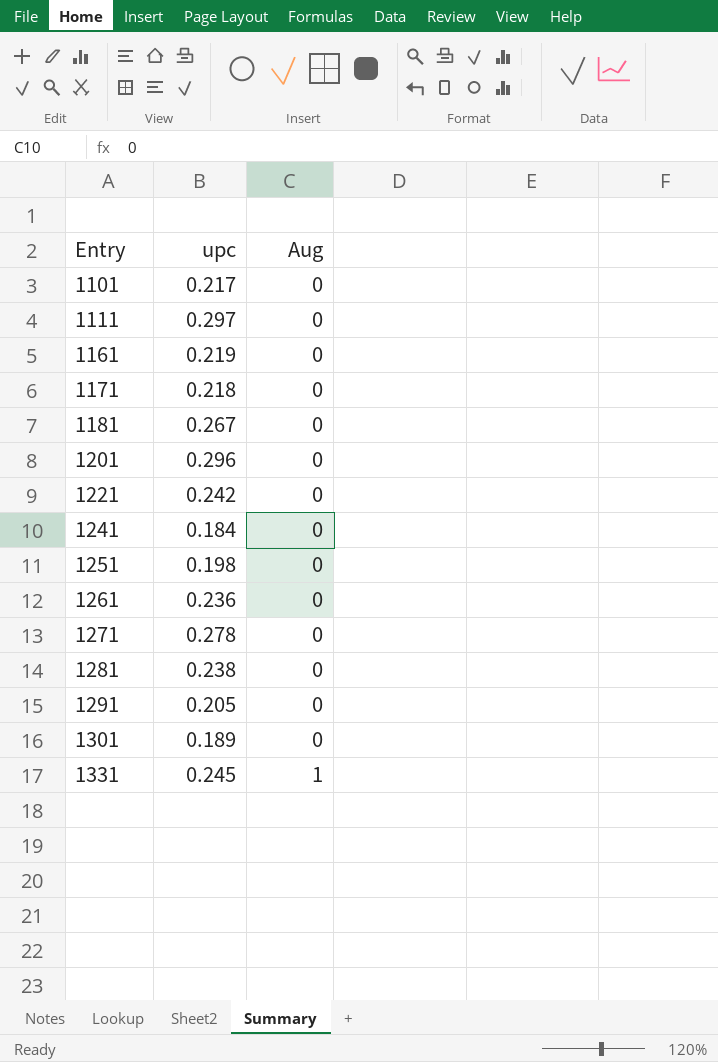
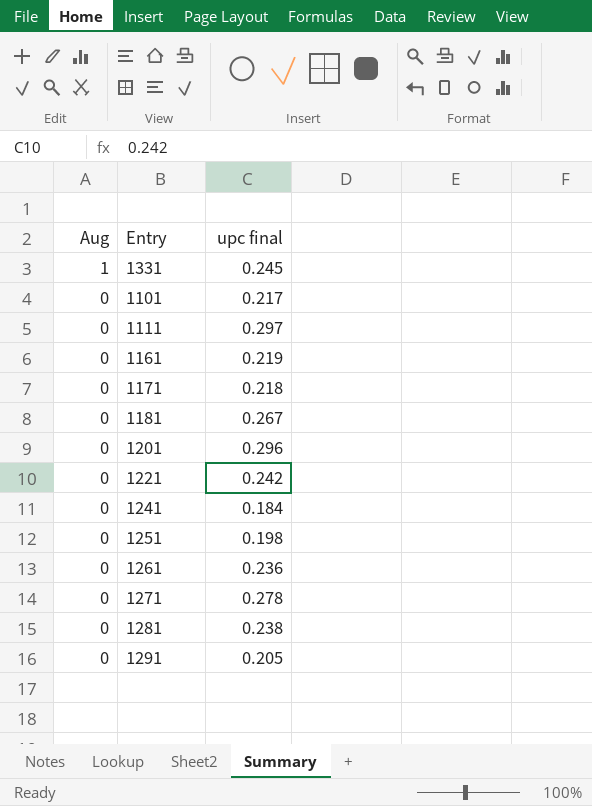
row order: Entry ascending -> Aug descending
column Aug | position: 3 -> 1
column name: upc -> upc final
row 1301: 0.189 | 0 -> none

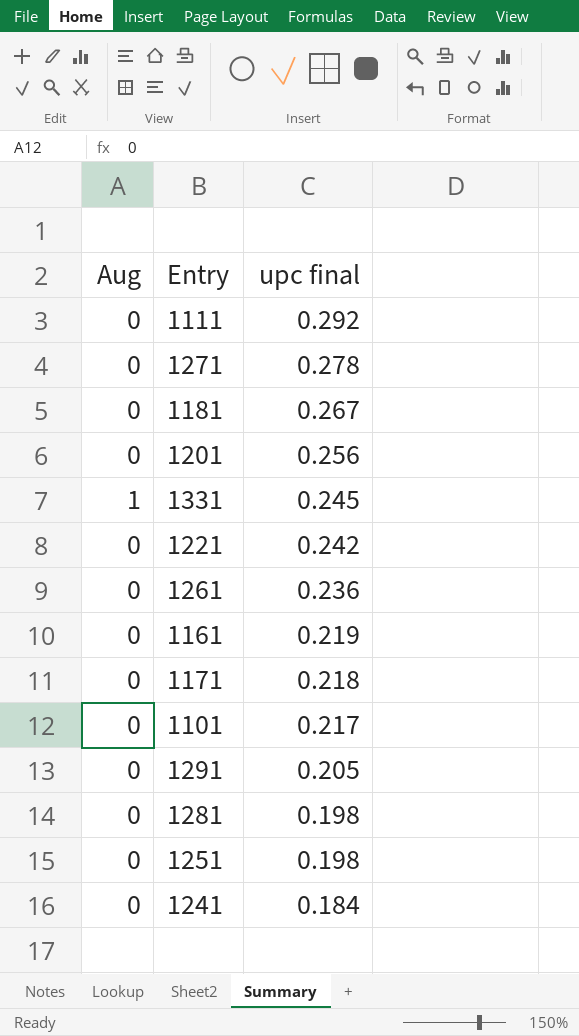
row order: Aug descending -> upc final descending
1111 | upc final: 0.297 -> 0.292
1201 | upc final: 0.296 -> 0.256
1281 | upc final: 0.238 -> 0.198

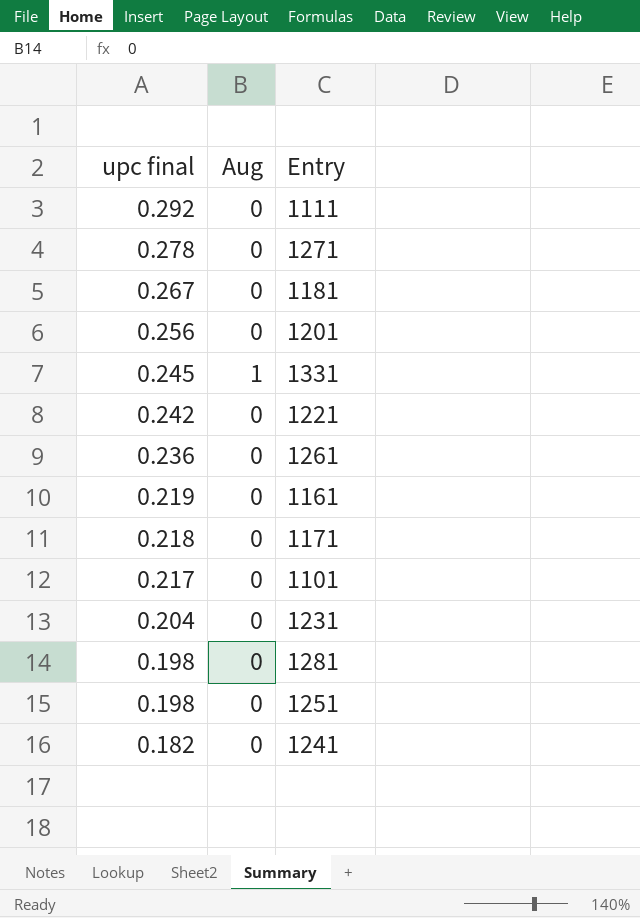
column upc final | position: 3 -> 1
row 1291: 0 | 0.205 -> none
row 1231: none -> 0.204 | 0
1241 | upc final: 0.184 -> 0.182

